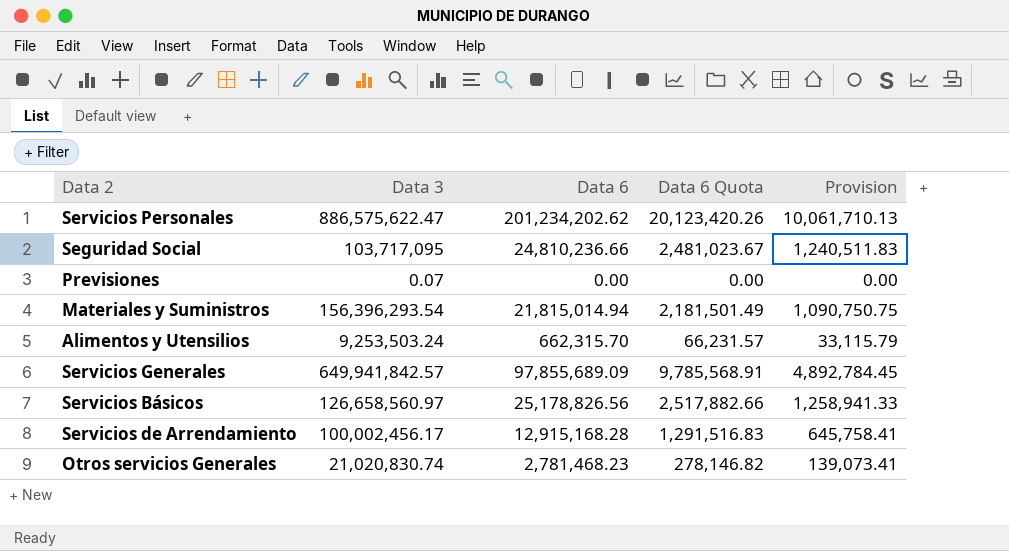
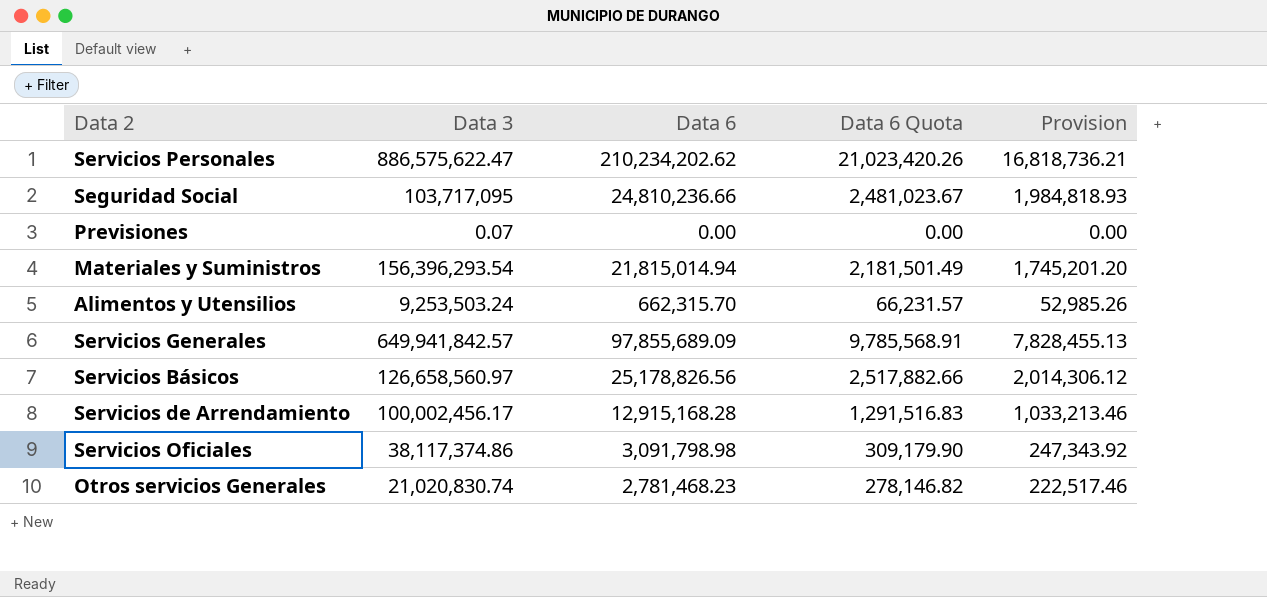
column Provision | formula: [Data 6] * 0.05 -> [Data 6] * 0.08
Servicios Personales | Data 6: 201,234,202.62 -> 210,234,202.62
Servicios Personales | Data 6 Quota: 20,123,420.26 -> 21,023,420.26
row Servicios Oficiales: none -> 38,117,374.86 | 3,091,798.98 | 309,179.90 | 247,343.92

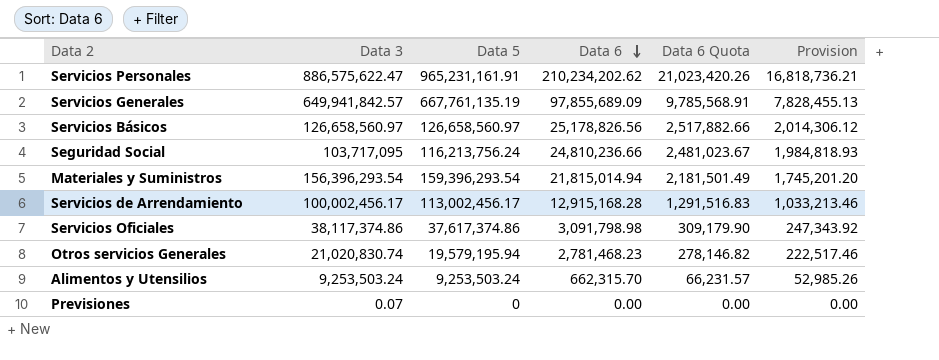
row order: none -> Data 6 descending
column Data 5 | position: none -> 3

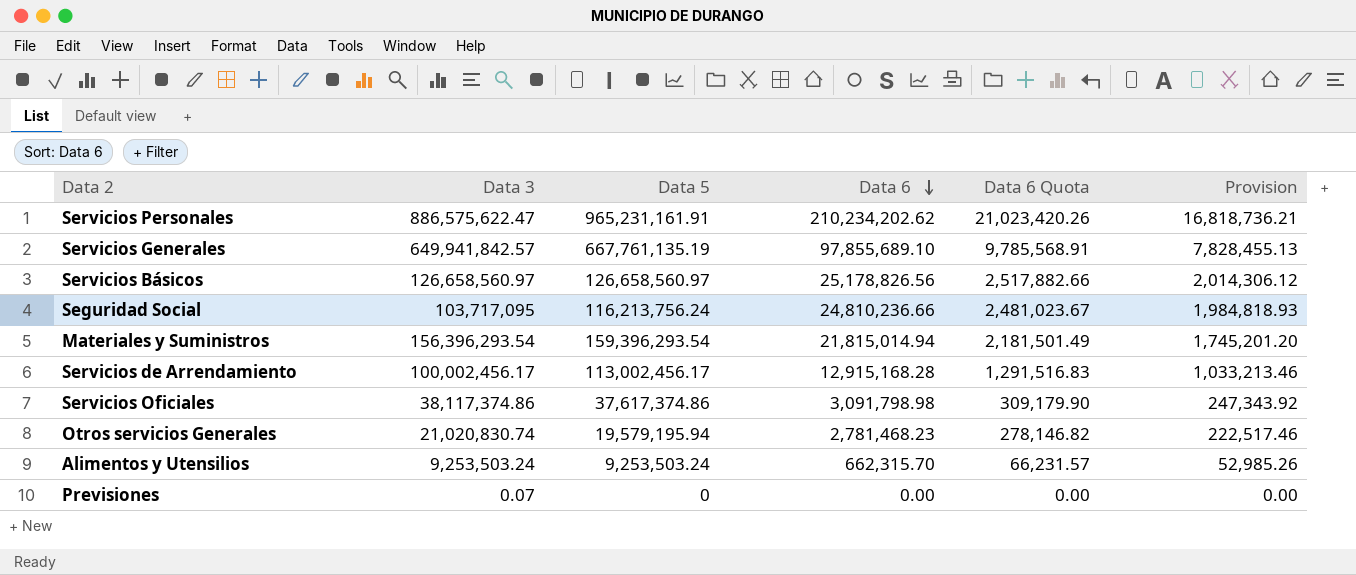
Servicios Generales | Data 6: 97,855,689.09 -> 97,855,689.10

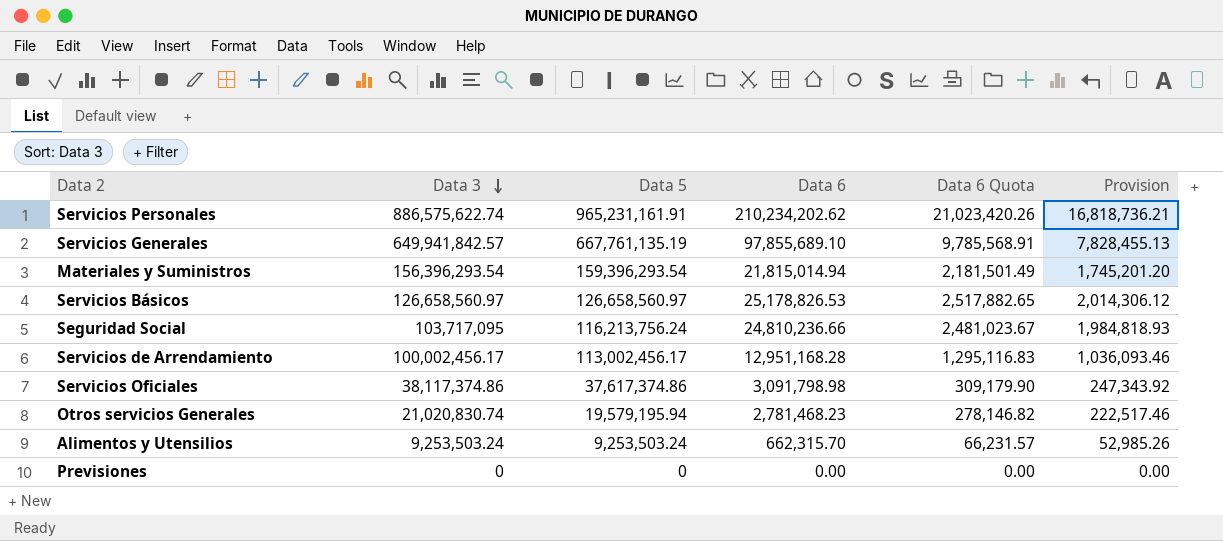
row order: Data 6 descending -> Data 3 descending
Servicios Personales | Data 3: 886,575,622.47 -> 886,575,622.74
Servicios Básicos | Data 6: 25,178,826.56 -> 25,178,826.53
Servicios Básicos | Data 6 Quota: 2,517,882.66 -> 2,517,882.65
Servicios de Arrendamiento | Data 6: 12,915,168.28 -> 12,951,168.28
Servicios de Arrendamiento | Data 6 Quota: 1,291,516.83 -> 1,295,116.83
Servicios de Arrendamiento | Provision: 1,033,213.46 -> 1,036,093.46
Previsiones | Data 3: 0.07 -> 0

